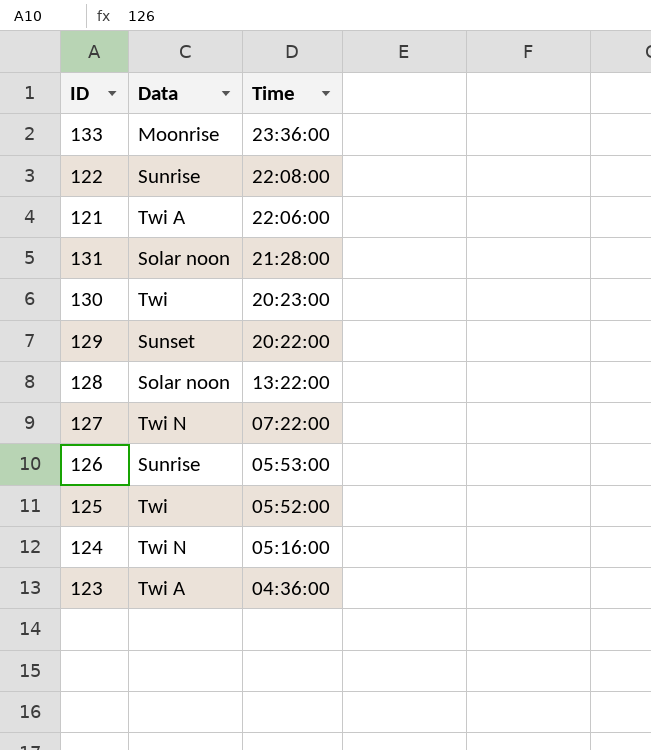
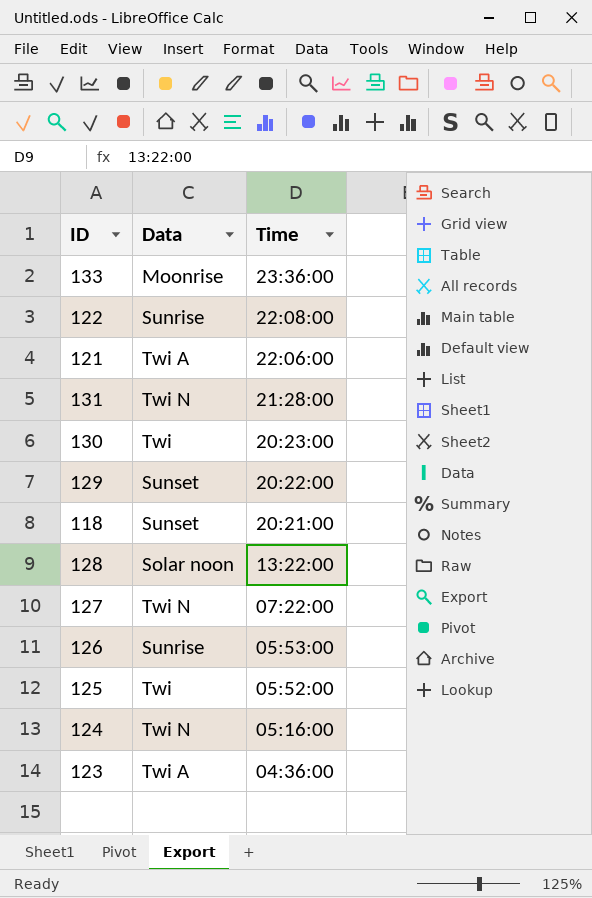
131 | Data: Solar noon -> Twi N
row 118: none -> Sunset | 20:21:00

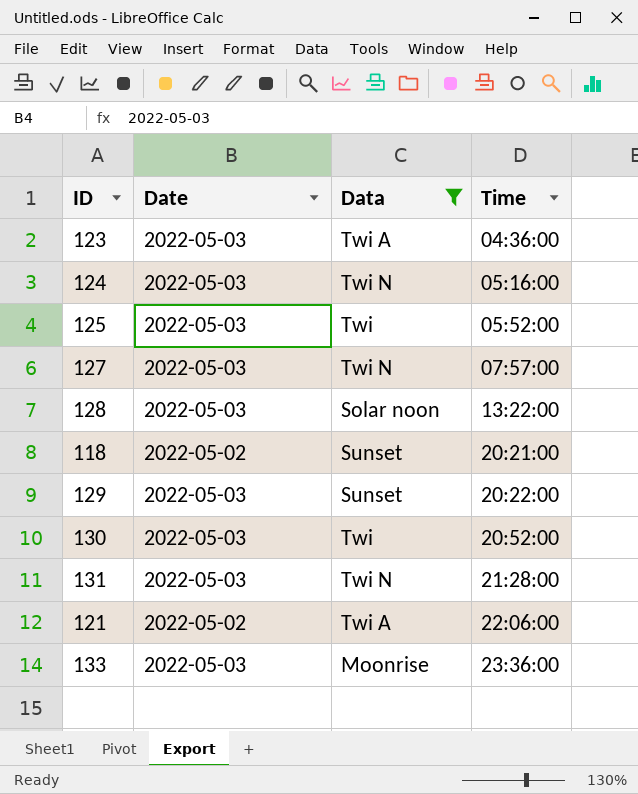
filter: none -> Data != Sunrise
row order: Time descending -> Time ascending
column Date | position: none -> 2
127 | Time: 07:22:00 -> 07:57:00
130 | Time: 20:23:00 -> 20:52:00

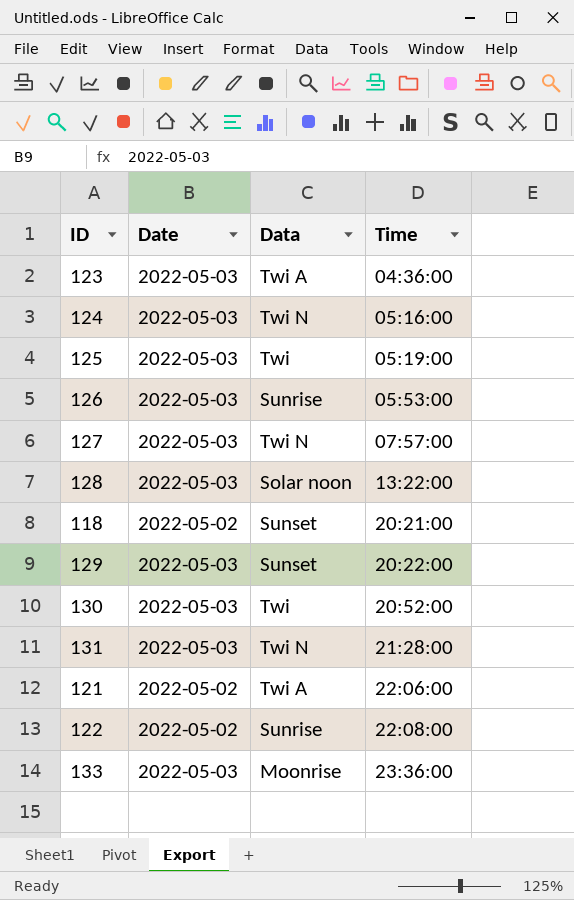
filter: Data != Sunrise -> none
125 | Time: 05:52:00 -> 05:19:00

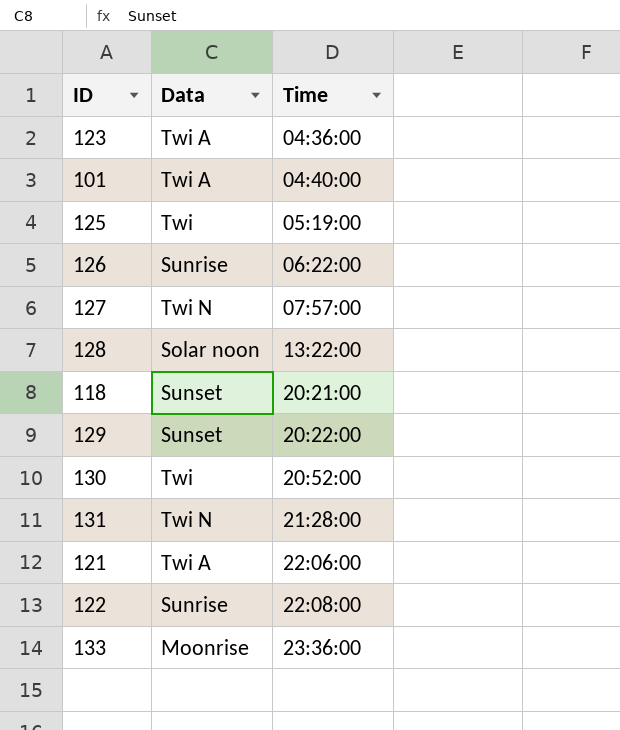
column Date | position: 2 -> none
row 124: 2022-05-03 | Twi N | 05:16:00 -> none
row 101: none -> Twi A | 04:40:00
126 | Time: 05:53:00 -> 06:22:00

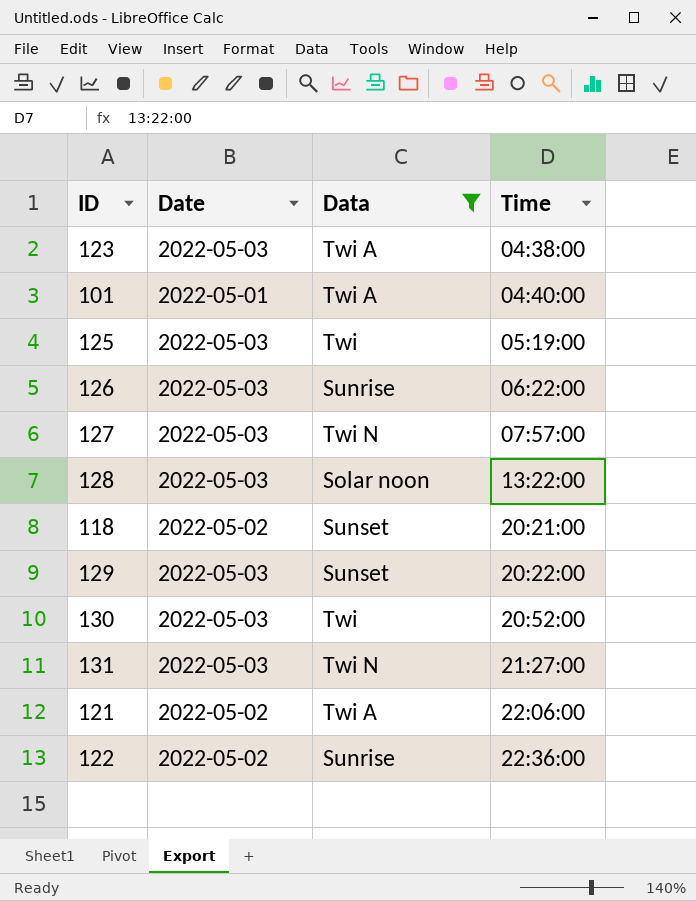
filter: none -> Data != Moonrise
column Date | position: none -> 2
123 | Time: 04:36:00 -> 04:38:00
131 | Time: 21:28:00 -> 21:27:00
122 | Time: 22:08:00 -> 22:36:00

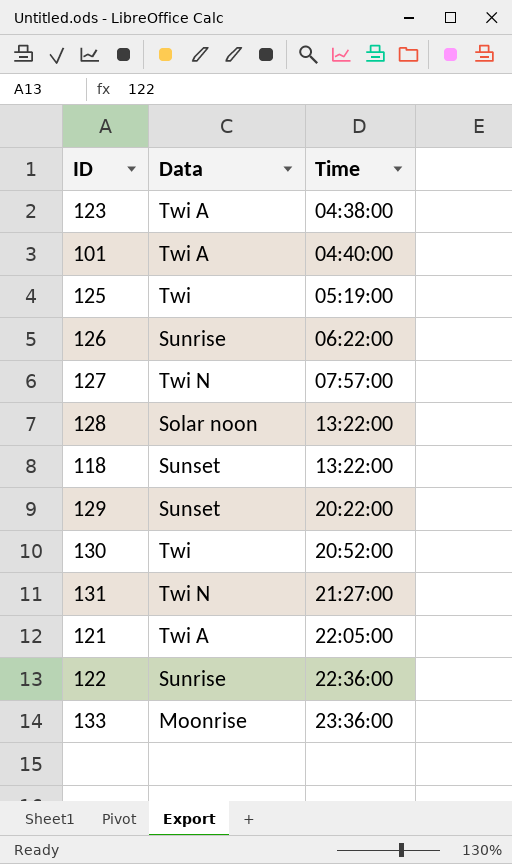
filter: Data != Moonrise -> none
column Date | position: 2 -> none
118 | Time: 20:21:00 -> 13:22:00
121 | Time: 22:06:00 -> 22:05:00

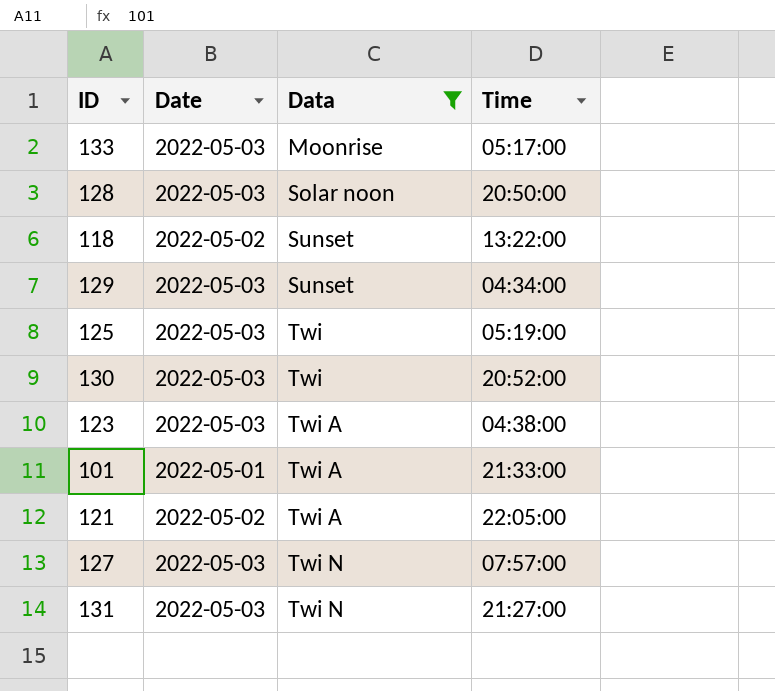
filter: none -> Data != Sunrise
row order: Time ascending -> Data ascending
column Date | position: none -> 2
133 | Time: 23:36:00 -> 05:17:00
128 | Time: 13:22:00 -> 20:50:00
129 | Time: 20:22:00 -> 04:34:00
101 | Time: 04:40:00 -> 21:33:00

